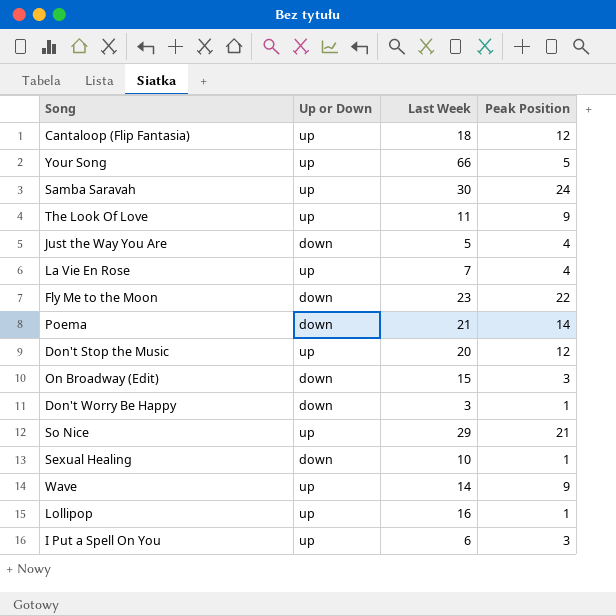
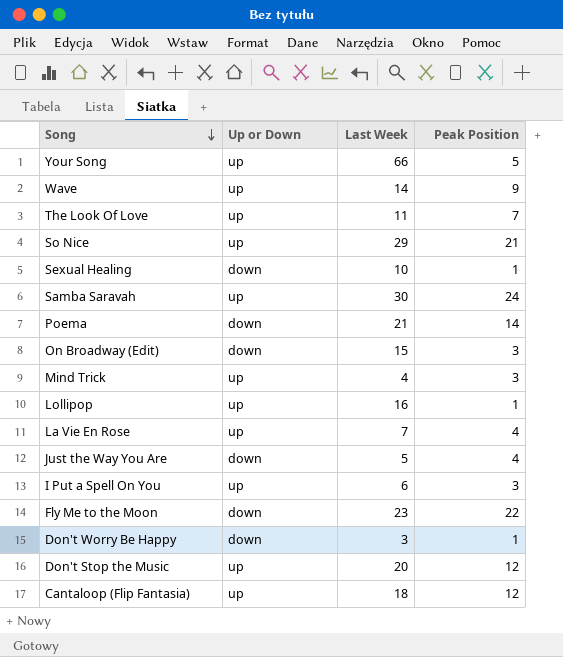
row order: none -> Song descending
The Look Of Love | Peak Position: 9 -> 7
row Mind Trick: none -> up | 4 | 3

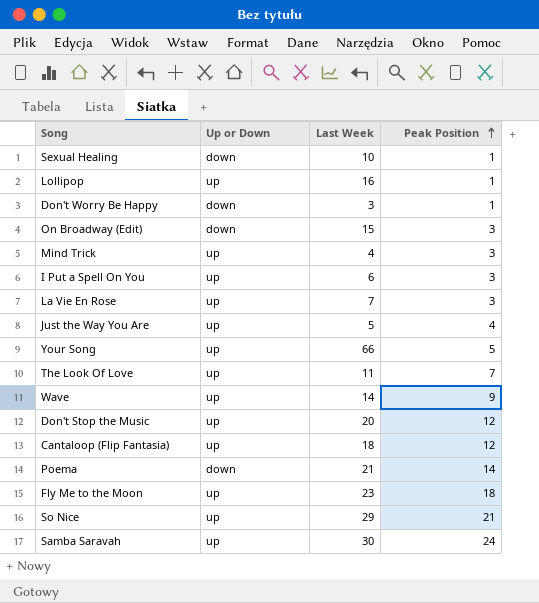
row order: Song descending -> Peak Position ascending
La Vie En Rose | Peak Position: 4 -> 3
Just the Way You Are | Up or Down: down -> up
Fly Me to the Moon | Up or Down: down -> up
Fly Me to the Moon | Peak Position: 22 -> 18

